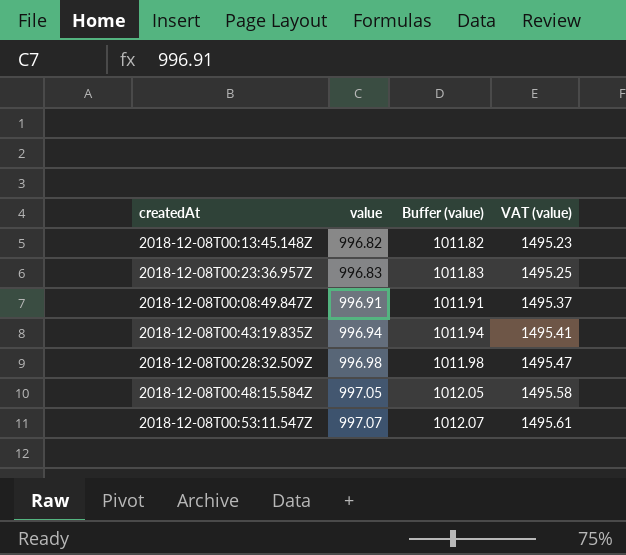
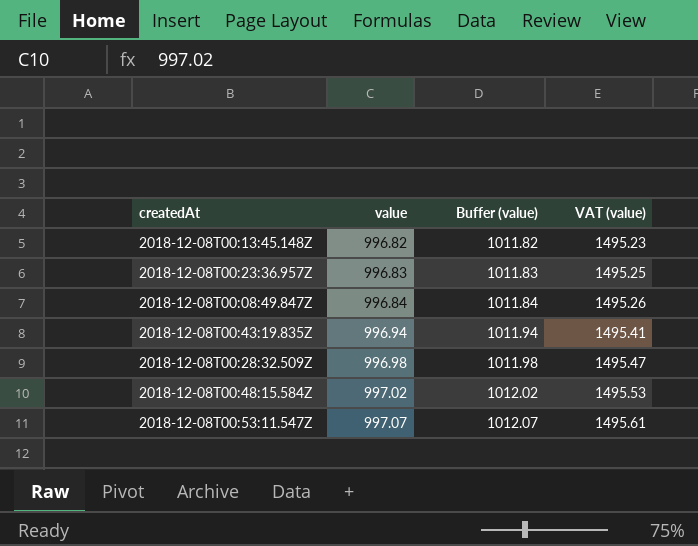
2018-12-08T00:08:49.847Z | value: 996.91 -> 996.84
2018-12-08T00:08:49.847Z | Buffer (value): 1011.91 -> 1011.84
2018-12-08T00:08:49.847Z | VAT (value): 1495.37 -> 1495.26
2018-12-08T00:48:15.584Z | value: 997.05 -> 997.02
2018-12-08T00:48:15.584Z | Buffer (value): 1012.05 -> 1012.02
2018-12-08T00:48:15.584Z | VAT (value): 1495.58 -> 1495.53

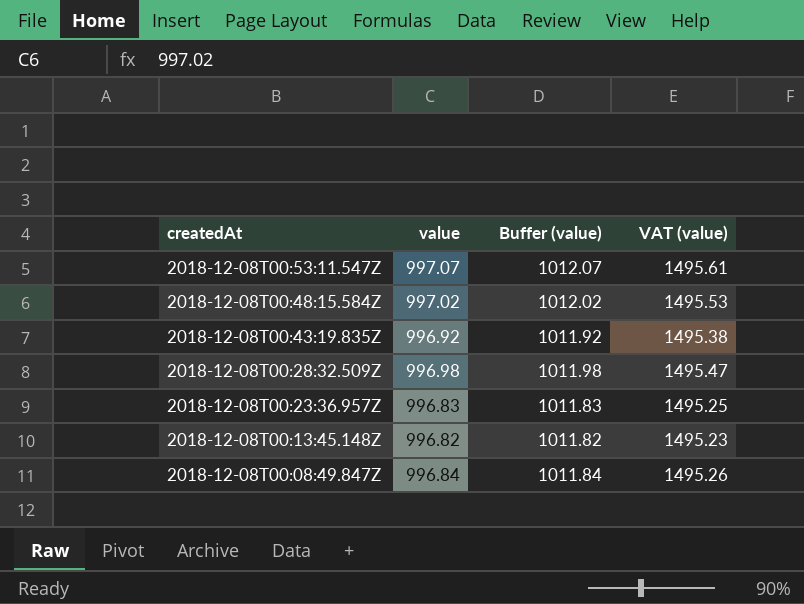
row order: value ascending -> createdAt descending
2018-12-08T00:43:19.835Z | value: 996.94 -> 996.92
2018-12-08T00:43:19.835Z | Buffer (value): 1011.94 -> 1011.92
2018-12-08T00:43:19.835Z | VAT (value): 1495.41 -> 1495.38

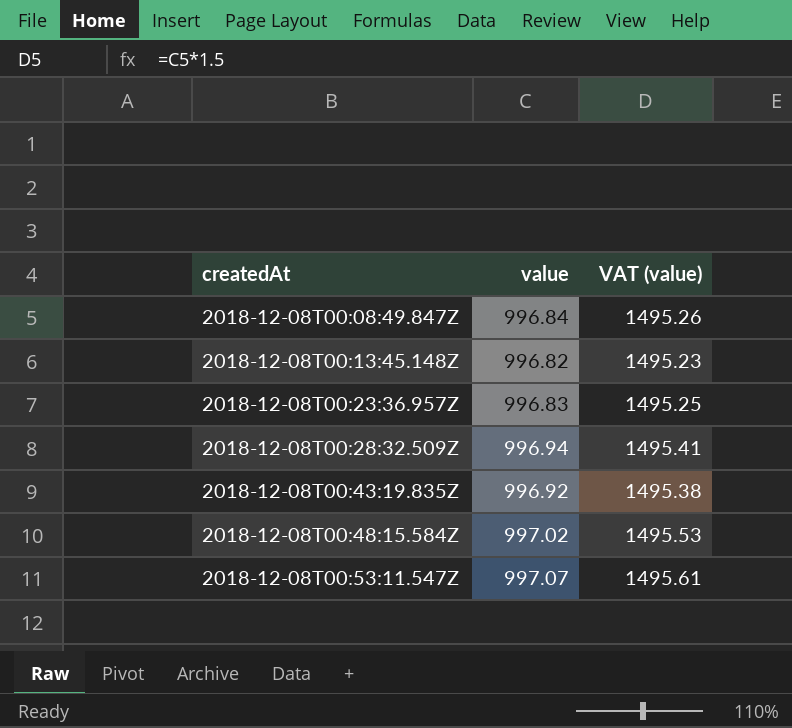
row order: createdAt descending -> createdAt ascending
column Buffer (value) | formula: [value] + 15 -> none
2018-12-08T00:28:32.509Z | value: 996.98 -> 996.94
2018-12-08T00:28:32.509Z | VAT (value): 1495.47 -> 1495.41

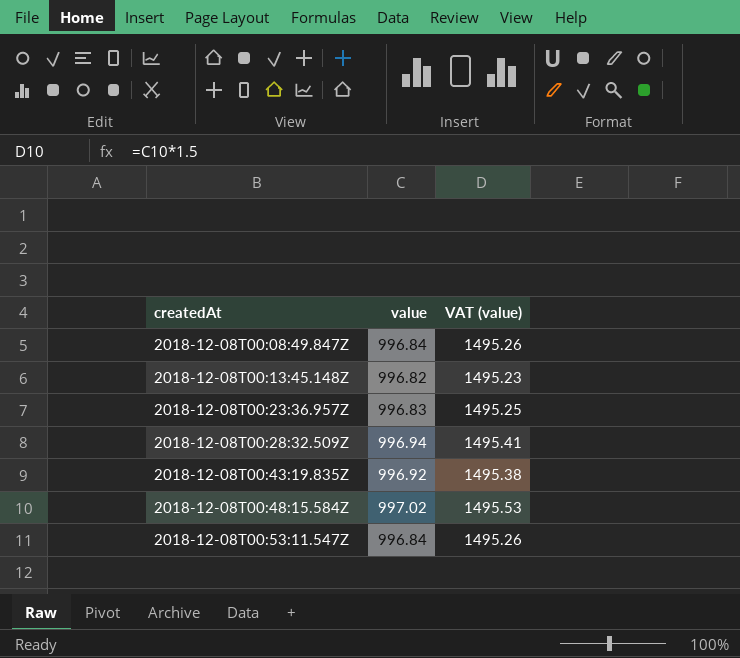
2018-12-08T00:53:11.547Z | value: 997.07 -> 996.84
2018-12-08T00:53:11.547Z | VAT (value): 1495.61 -> 1495.26

